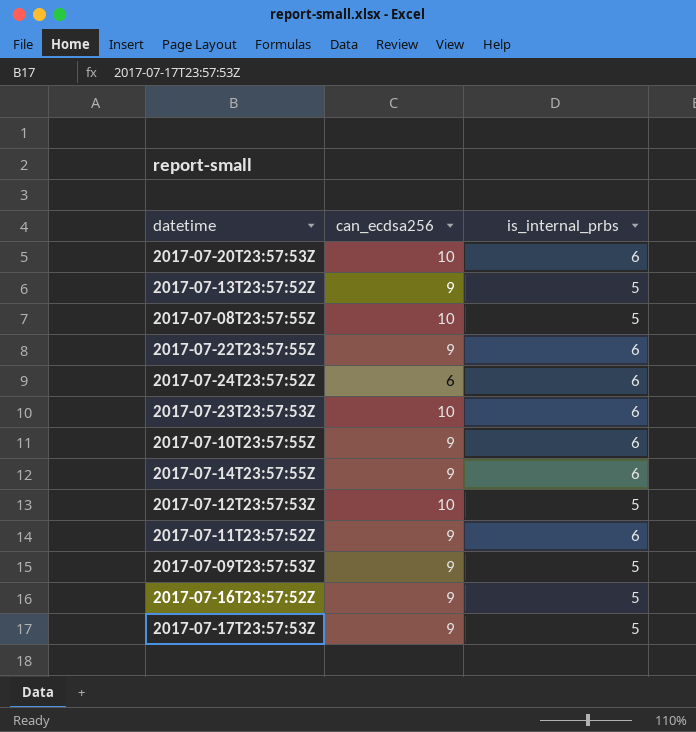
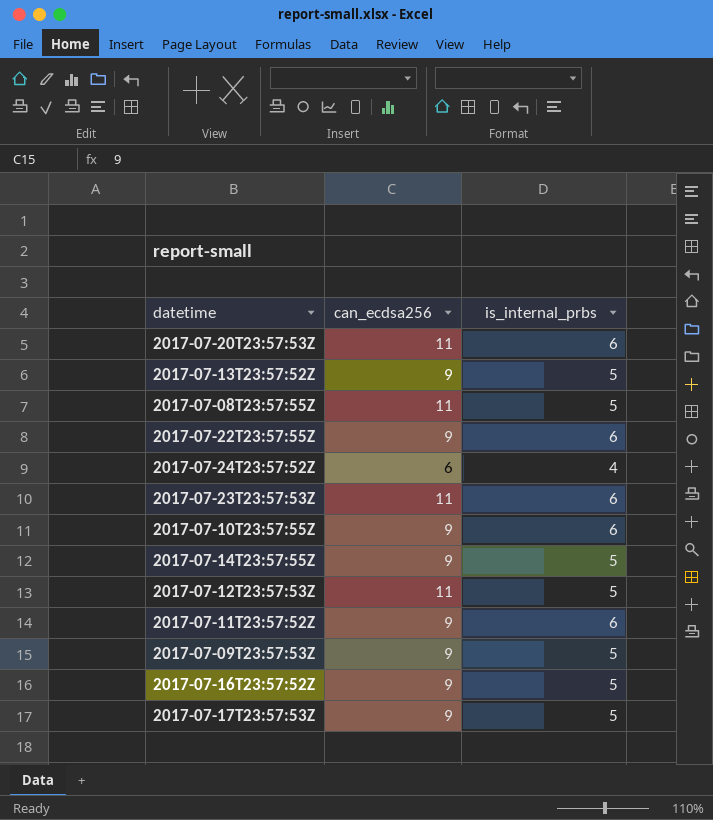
2017-07-20T23:57:53Z | can_ecdsa256: 10 -> 11
2017-07-08T23:57:55Z | can_ecdsa256: 10 -> 11
2017-07-24T23:57:52Z | is_internal_prbs: 6 -> 4
2017-07-23T23:57:53Z | can_ecdsa256: 10 -> 11
2017-07-14T23:57:55Z | is_internal_prbs: 6 -> 5
2017-07-12T23:57:53Z | can_ecdsa256: 10 -> 11

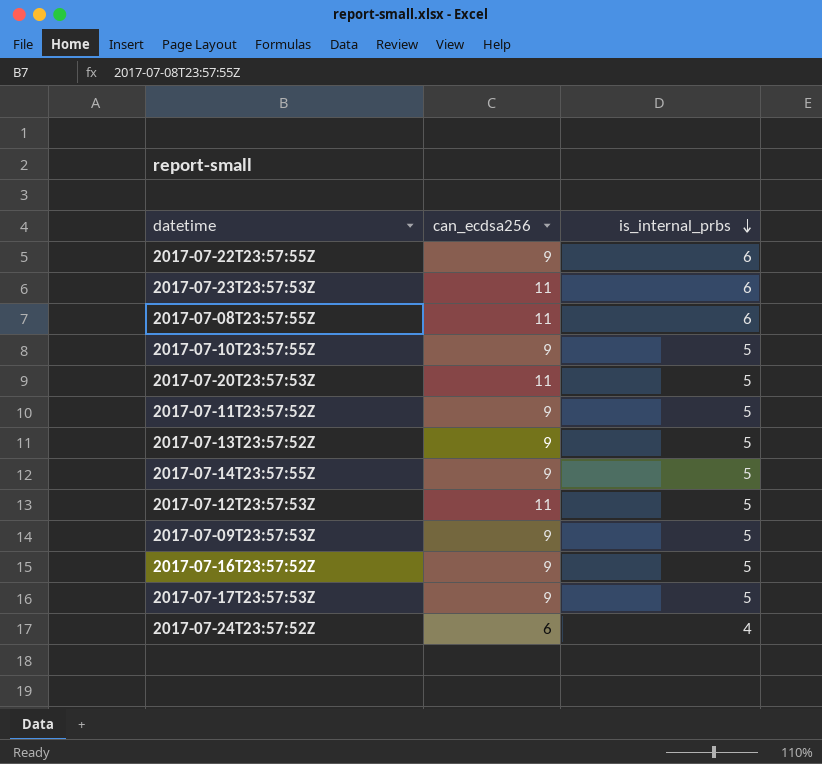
row order: none -> is_internal_prbs descending
2017-07-08T23:57:55Z | is_internal_prbs: 5 -> 6
2017-07-10T23:57:55Z | is_internal_prbs: 6 -> 5
2017-07-20T23:57:53Z | is_internal_prbs: 6 -> 5
2017-07-11T23:57:52Z | is_internal_prbs: 6 -> 5

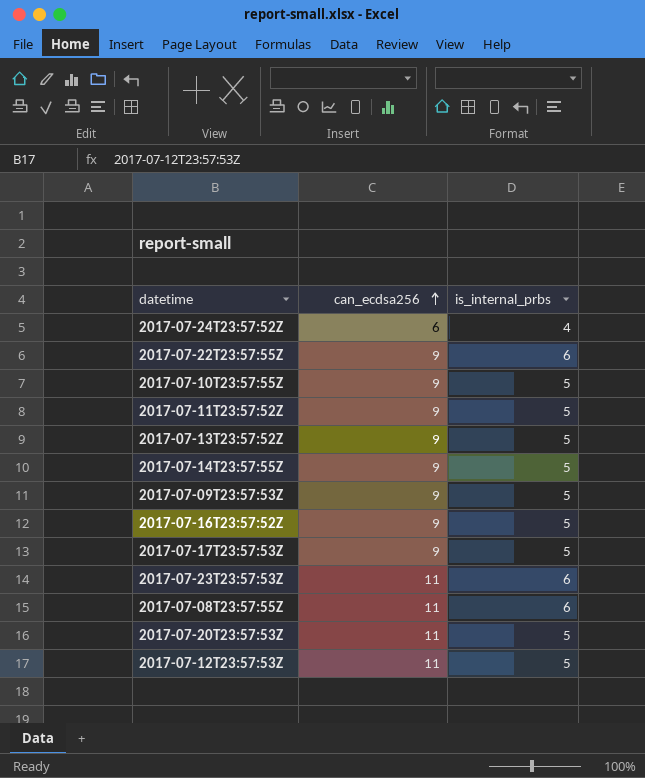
row order: is_internal_prbs descending -> can_ecdsa256 ascending

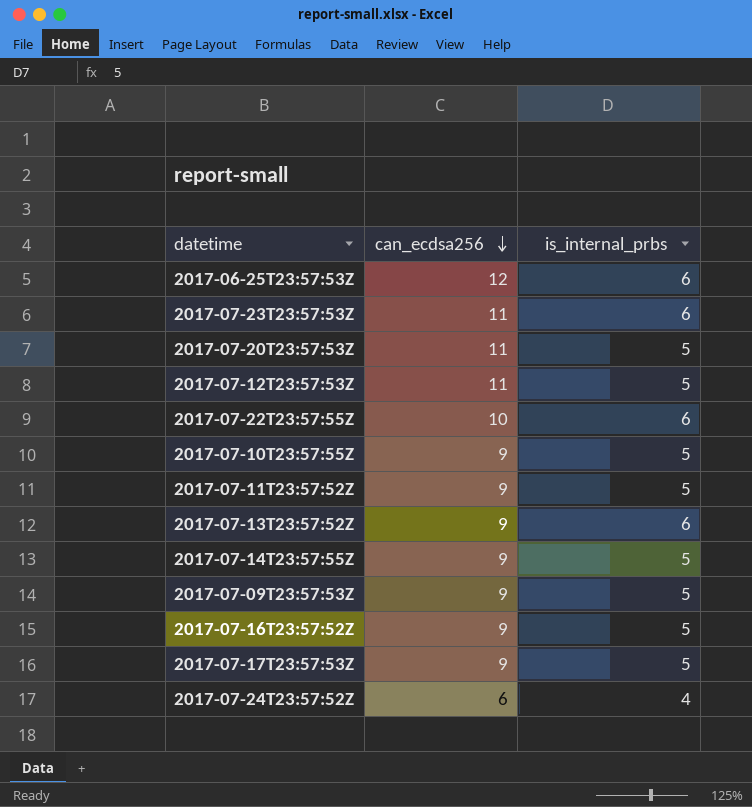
row order: can_ecdsa256 ascending -> can_ecdsa256 descending
row 2017-07-08T23:57:55Z: 11 | 6 -> none
row 2017-06-25T23:57:53Z: none -> 12 | 6
2017-07-22T23:57:55Z | can_ecdsa256: 9 -> 10
2017-07-13T23:57:52Z | is_internal_prbs: 5 -> 6

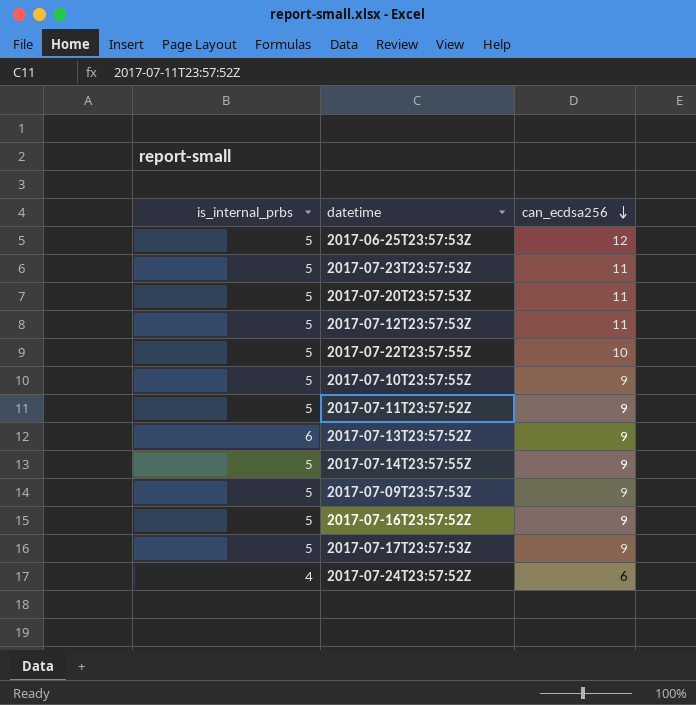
column is_internal_prbs | position: 3 -> 1
2017-06-25T23:57:53Z | is_internal_prbs: 6 -> 5
2017-07-23T23:57:53Z | is_internal_prbs: 6 -> 5
2017-07-22T23:57:55Z | is_internal_prbs: 6 -> 5

